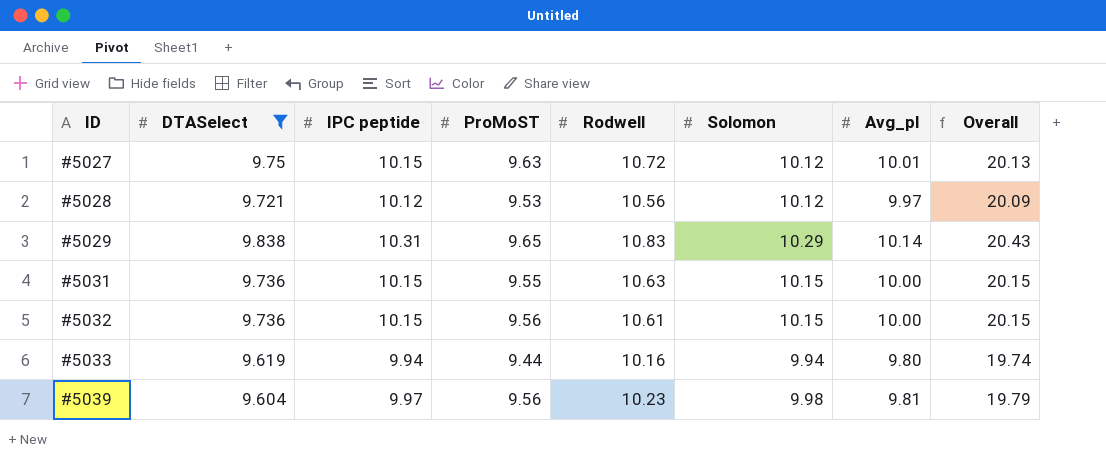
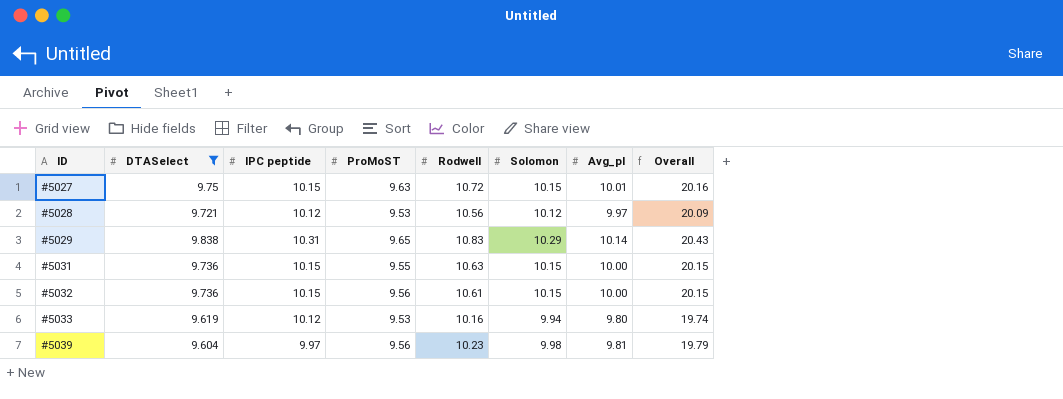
#5027 | Solomon: 10.12 -> 10.15
#5027 | Overall: 20.13 -> 20.16
#5033 | IPC peptide: 9.94 -> 10.12
#5033 | ProMoST: 9.44 -> 9.53

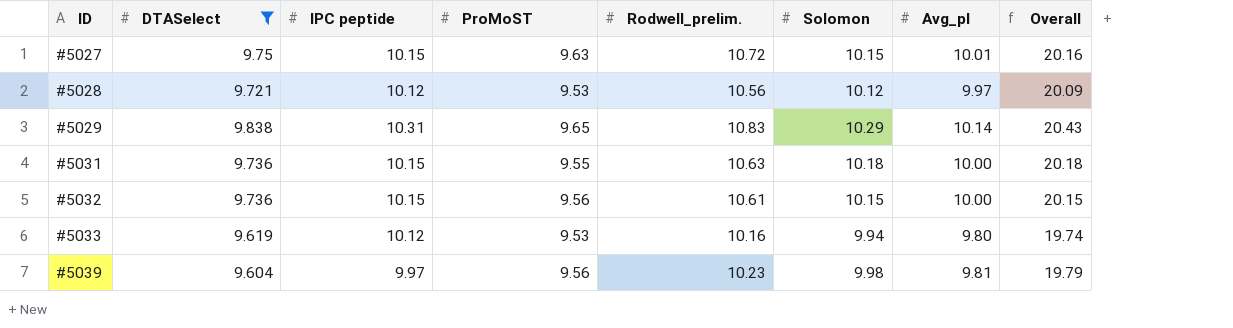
column name: Rodwell -> Rodwell_prelim.
#5031 | Solomon: 10.15 -> 10.18
#5031 | Overall: 20.15 -> 20.18

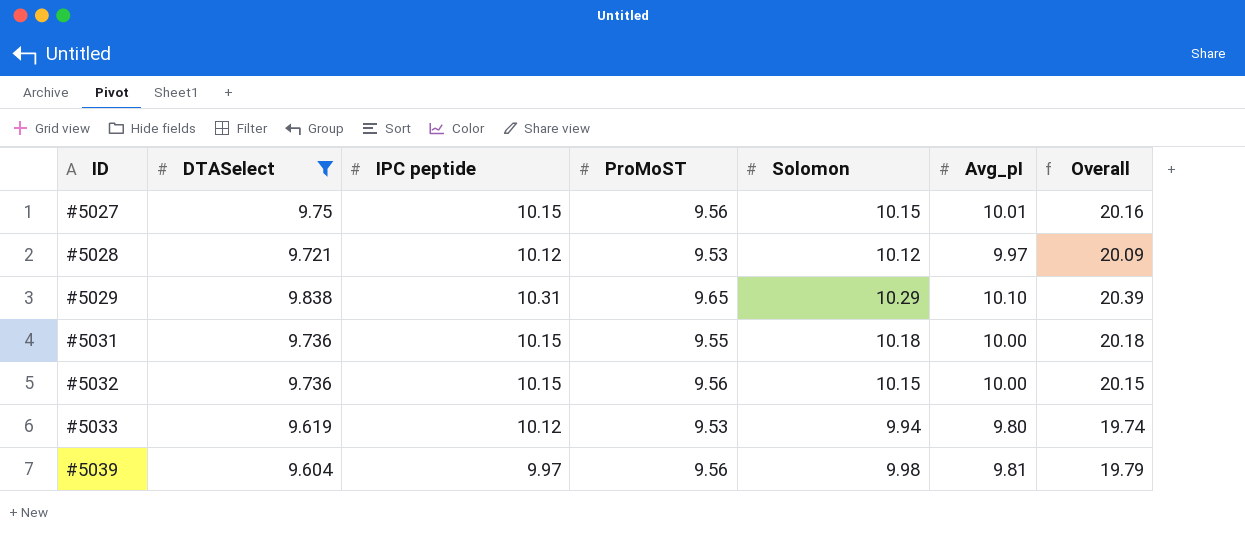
column Rodwell_prelim. | position: 5 -> none
#5027 | ProMoST: 9.63 -> 9.56
#5029 | Avg_pI: 10.14 -> 10.10
#5029 | Overall: 20.43 -> 20.39

